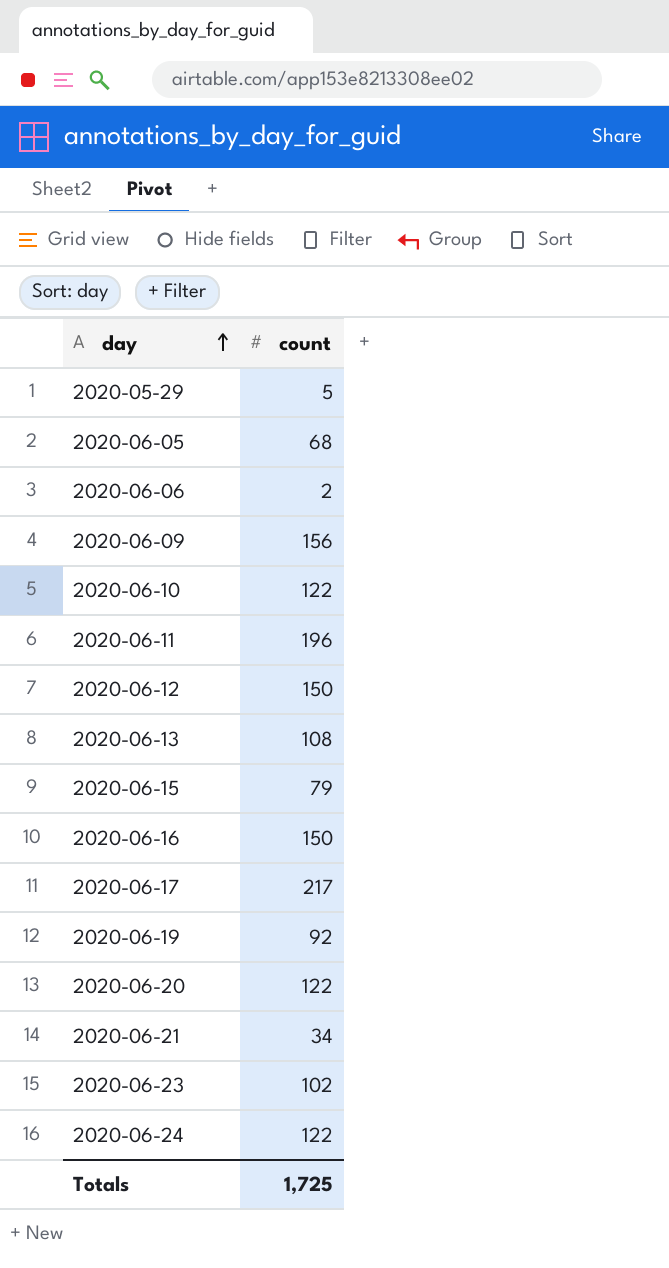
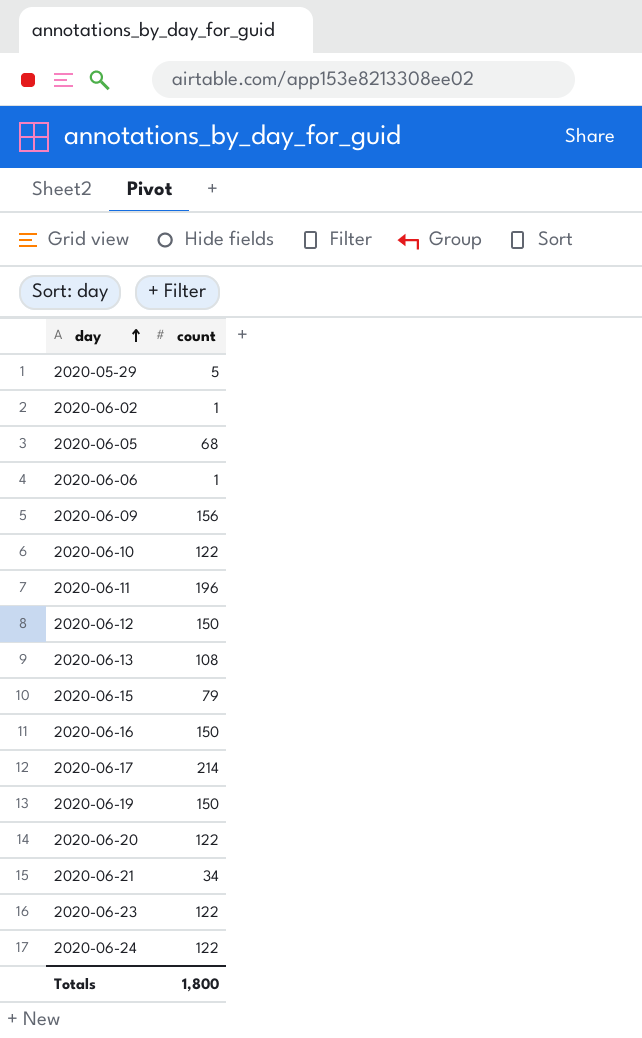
row 2020-06-02: none -> 1
2020-06-06 | count: 2 -> 1
2020-06-17 | count: 217 -> 214
2020-06-19 | count: 92 -> 150
2020-06-23 | count: 102 -> 122
Totals | count: 1,725 -> 1,800

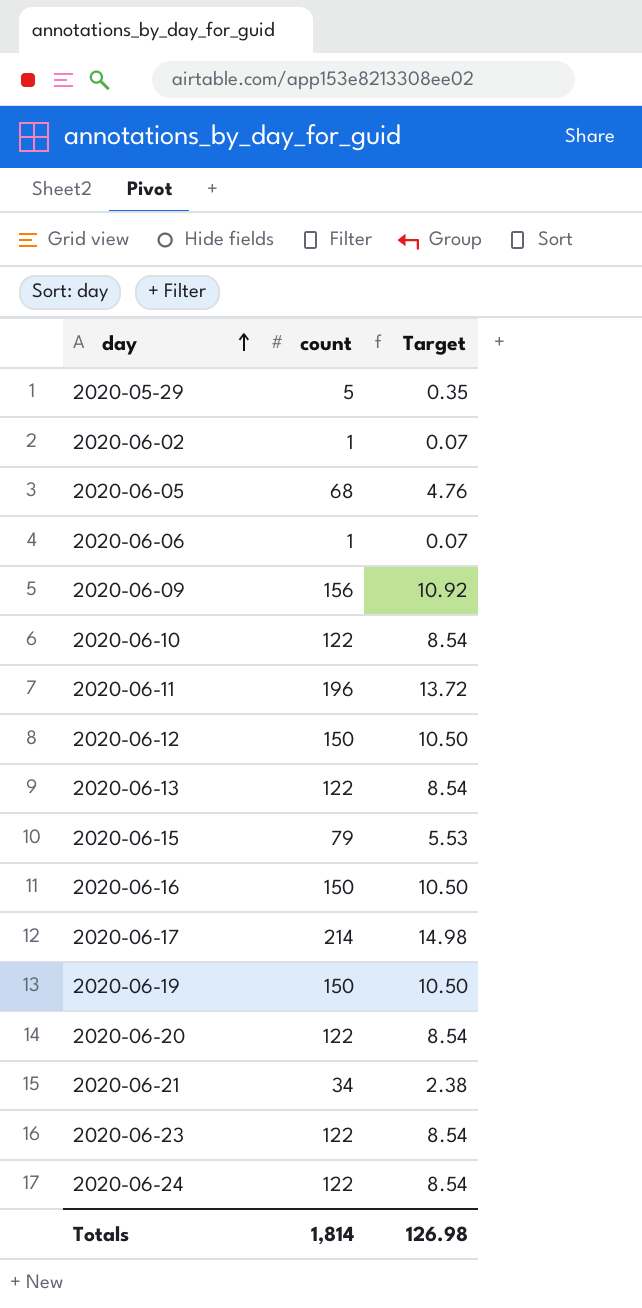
column Target | formula: none -> [count] * 0.07
2020-06-13 | count: 108 -> 122
Totals | count: 1,800 -> 1,814

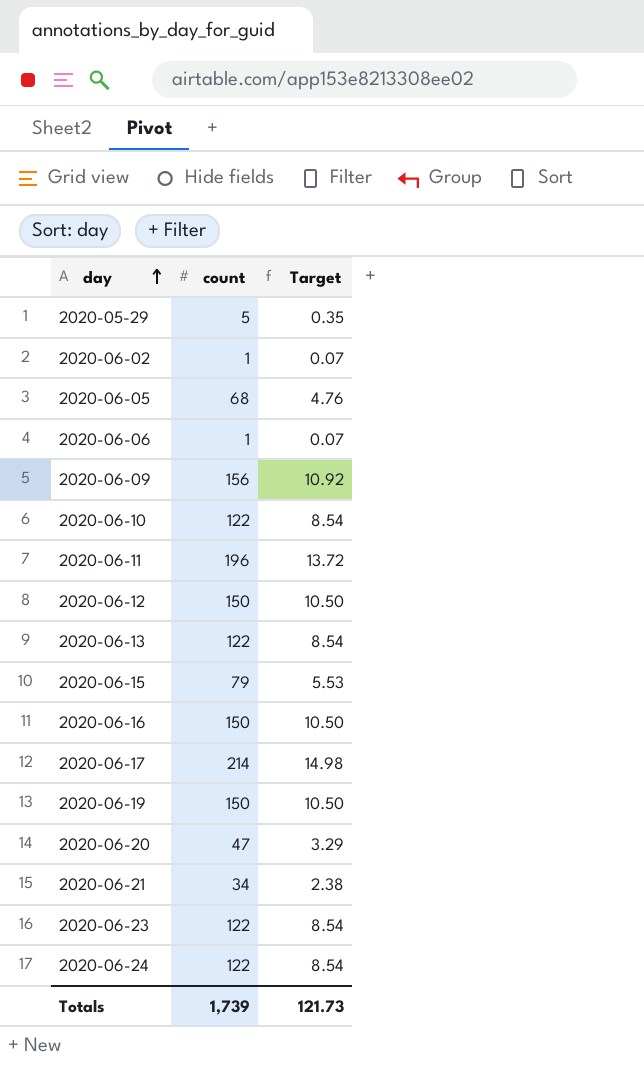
2020-06-20 | count: 122 -> 47
2020-06-20 | Target: 8.54 -> 3.29
Totals | count: 1,814 -> 1,739
Totals | Target: 126.98 -> 121.73

